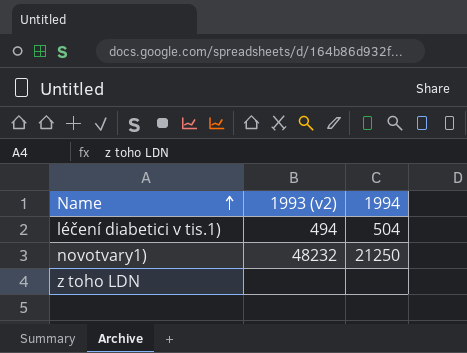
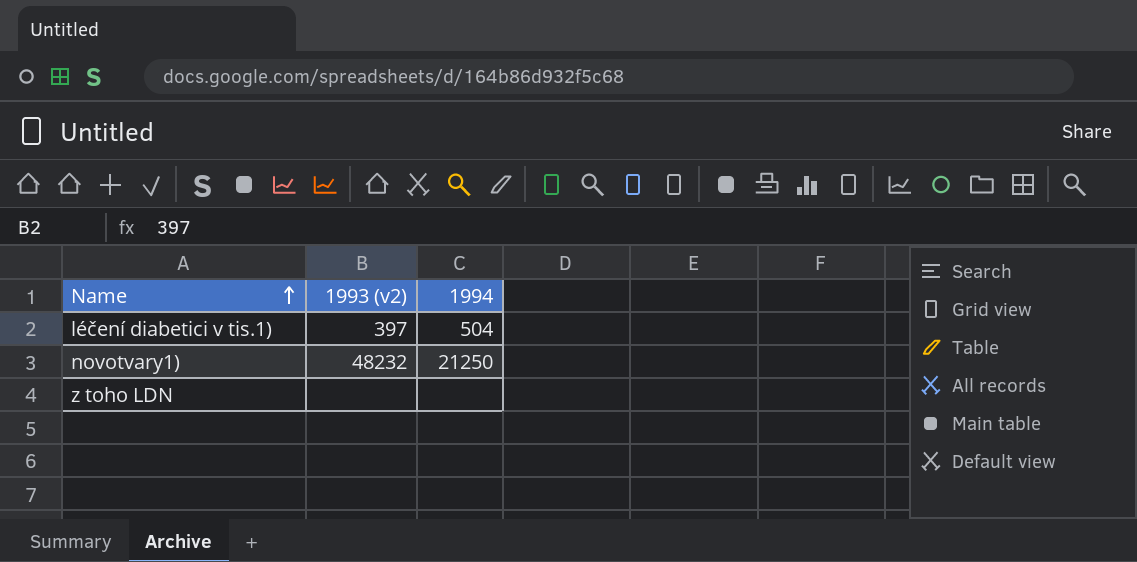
léčení diabetici v tis.1) | 1993 (v2): 494 -> 397

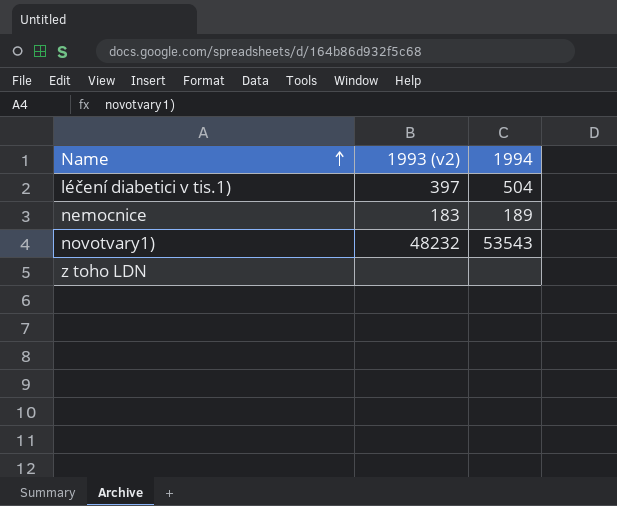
row nemocnice: none -> 183 | 189
novotvary1) | 1994: 21250 -> 53543

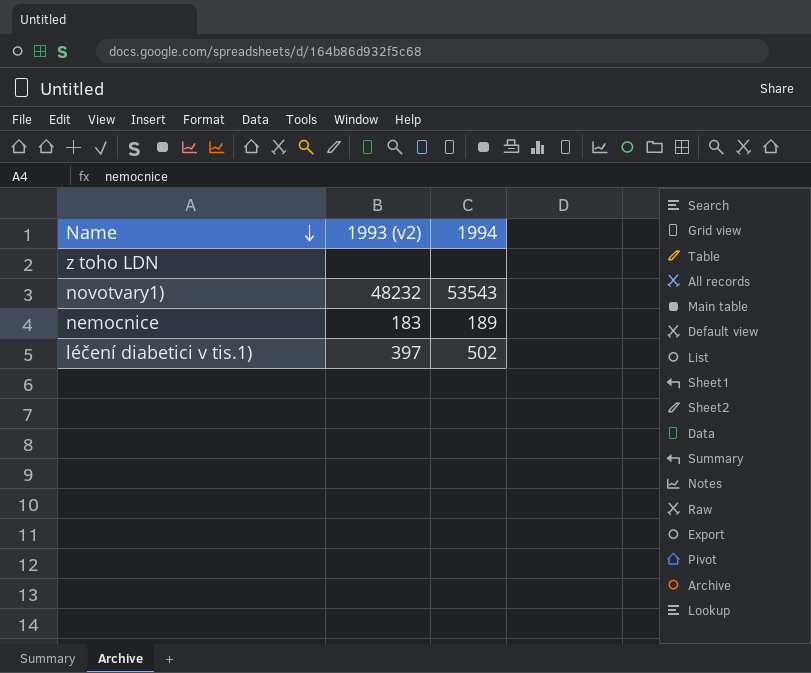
row order: Name ascending -> Name descending
léčení diabetici v tis.1) | 1994: 504 -> 502

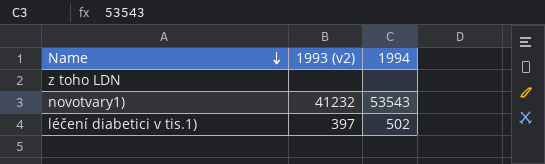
row nemocnice: 183 | 189 -> none
novotvary1) | 1993 (v2): 48232 -> 41232

